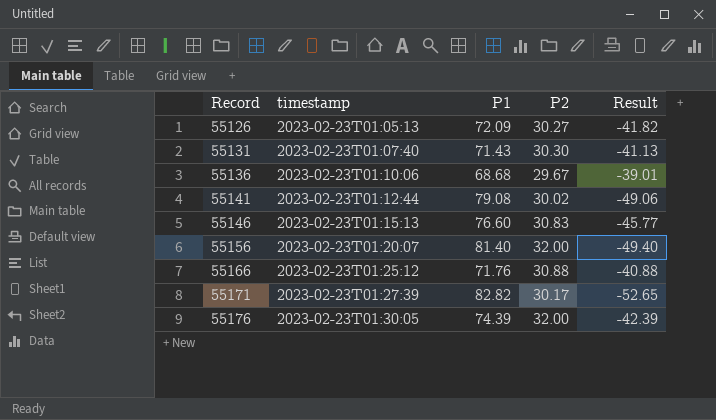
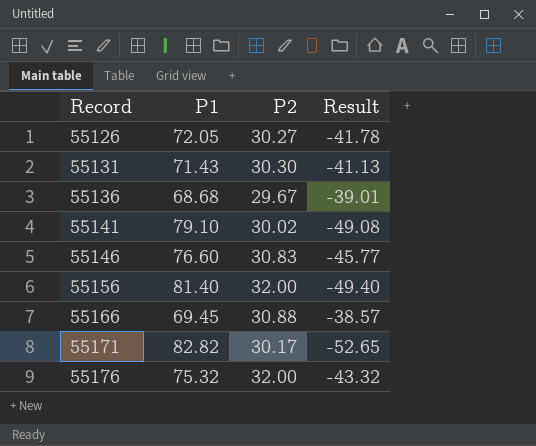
column timestamp | position: 2 -> none
55126 | P1: 72.09 -> 72.05
55126 | Result: -41.82 -> -41.78
55141 | P1: 79.08 -> 79.10
55141 | Result: -49.06 -> -49.08
55166 | P1: 71.76 -> 69.45
55166 | Result: -40.88 -> -38.57
55176 | P1: 74.39 -> 75.32
55176 | Result: -42.39 -> -43.32

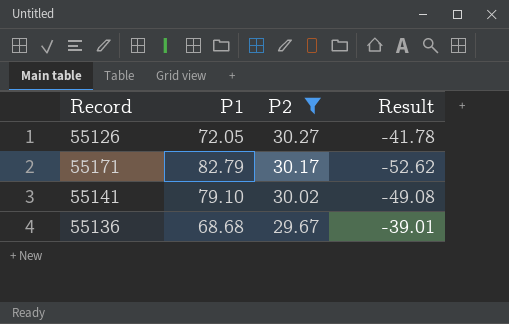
filter: none -> P2 <= 30.27
row order: Record ascending -> P2 descending
55171 | P1: 82.82 -> 82.79
55171 | Result: -52.65 -> -52.62

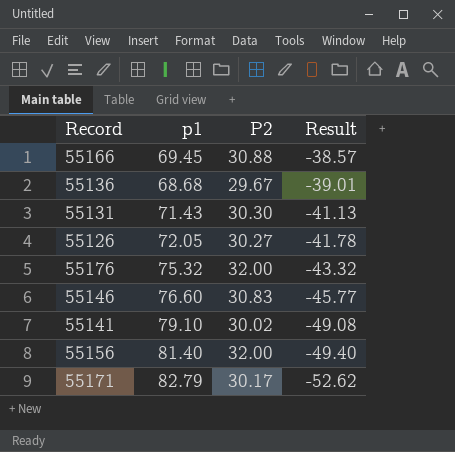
filter: P2 <= 30.27 -> none
row order: P2 descending -> Result descending
column name: P1 -> p1

